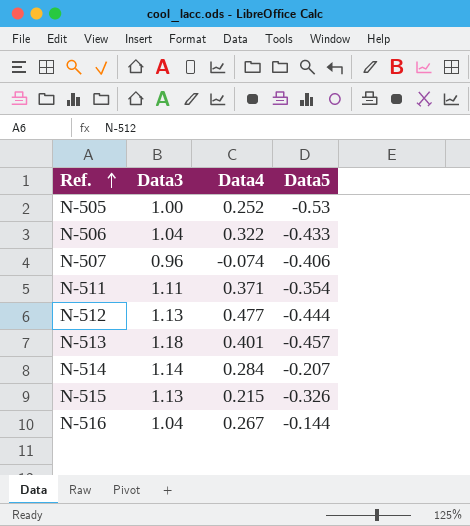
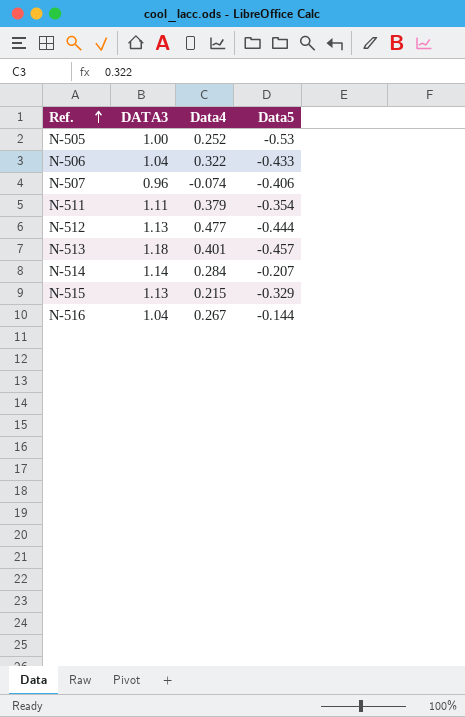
column name: Data3 -> DATA3
N-511 | Data4: 0.371 -> 0.379
N-515 | Data5: -0.326 -> -0.329

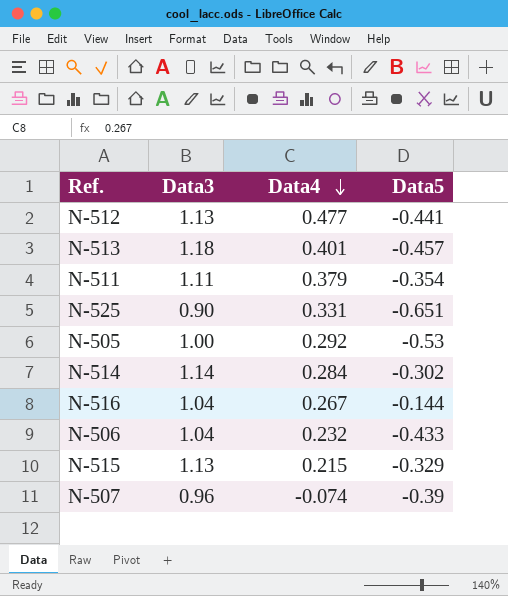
row order: Ref. ascending -> Data4 descending
column name: DATA3 -> Data3
N-512 | Data5: -0.444 -> -0.441
row N-525: none -> 0.90 | 0.331 | -0.651
N-505 | Data4: 0.252 -> 0.292
N-514 | Data5: -0.207 -> -0.302
N-506 | Data4: 0.322 -> 0.232
N-507 | Data5: -0.406 -> -0.39

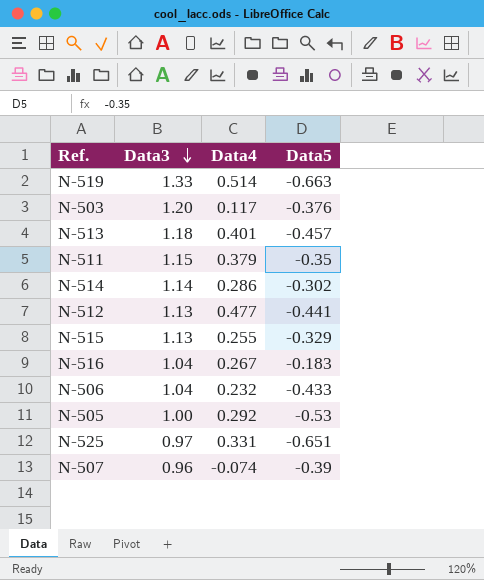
row order: Data4 descending -> Data3 descending
row N-519: none -> 1.33 | 0.514 | -0.663
row N-503: none -> 1.20 | 0.117 | -0.376
N-511 | Data3: 1.11 -> 1.15
N-511 | Data5: -0.354 -> -0.35
N-514 | Data4: 0.284 -> 0.286
N-515 | Data4: 0.215 -> 0.255
N-516 | Data5: -0.144 -> -0.183
N-525 | Data3: 0.90 -> 0.97

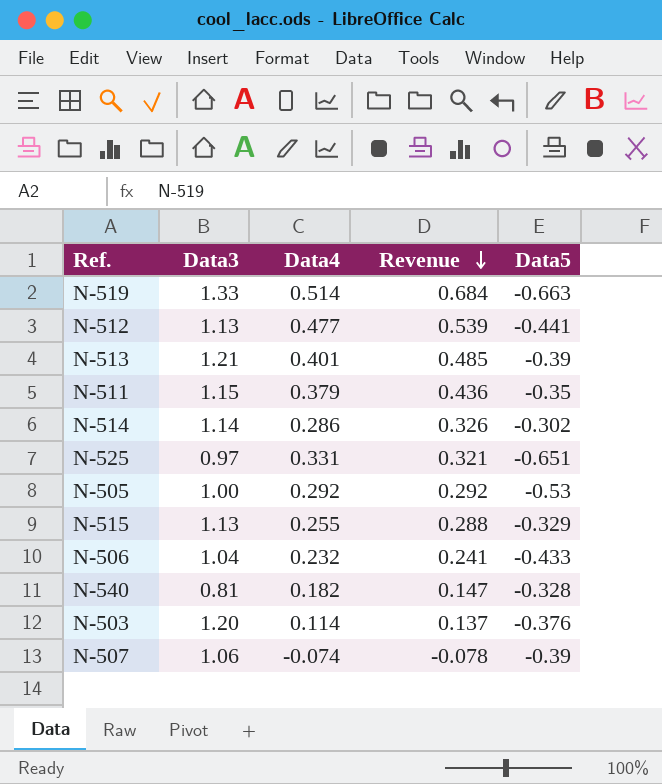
row order: Data3 descending -> Revenue descending
column Revenue | formula: none -> [Data3] * [Data4]
row N-516: 1.04 | 0.267 | -0.183 -> none
N-513 | Data3: 1.18 -> 1.21
N-513 | Data5: -0.457 -> -0.39
row N-540: none -> 0.81 | 0.182 | 0.147 | -0.328
N-503 | Data4: 0.117 -> 0.114
N-507 | Data3: 0.96 -> 1.06

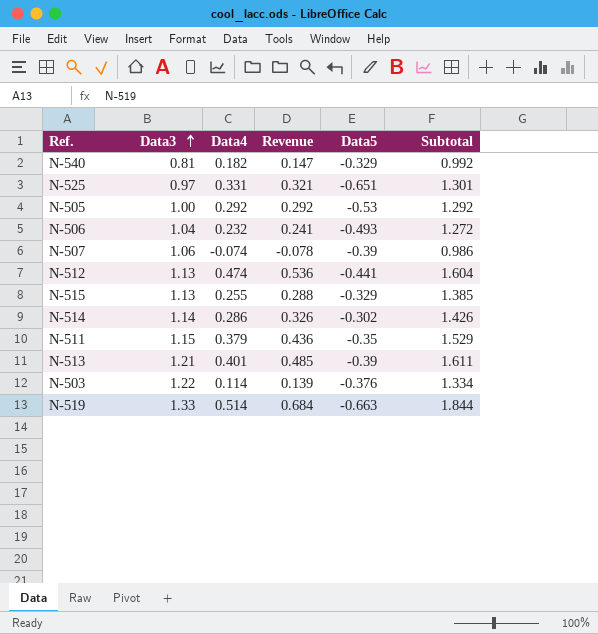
row order: Revenue descending -> Data3 ascending
column Subtotal | formula: none -> [Data3] + [Data4]
N-540 | Data5: -0.328 -> -0.329
N-506 | Data5: -0.433 -> -0.493
N-512 | Data4: 0.477 -> 0.474
N-512 | Revenue: 0.539 -> 0.536
N-503 | Data3: 1.20 -> 1.22
N-503 | Revenue: 0.137 -> 0.139

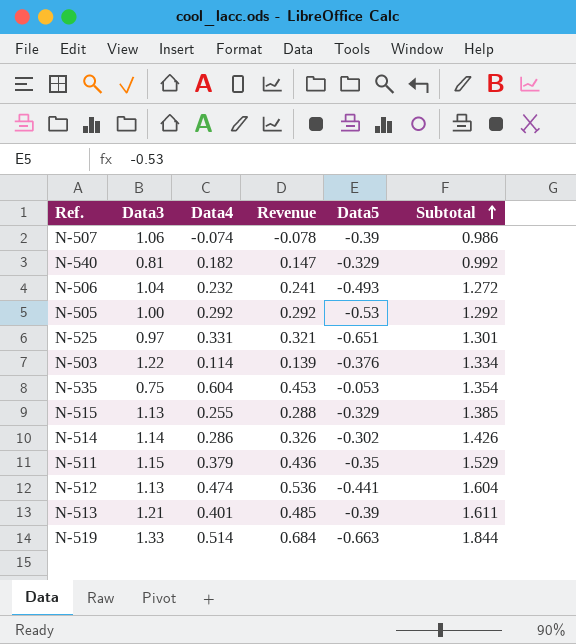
row order: Data3 ascending -> Subtotal ascending
row N-535: none -> 0.75 | 0.604 | 0.453 | -0.053 | 1.354

